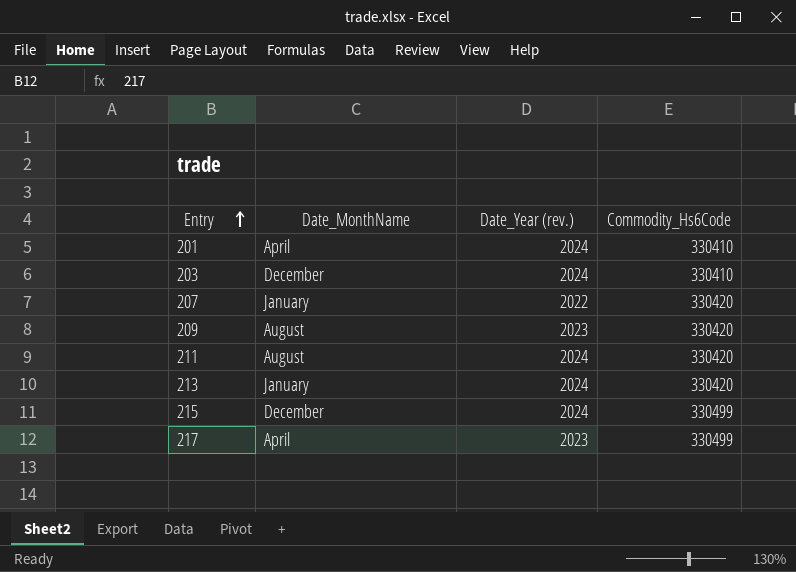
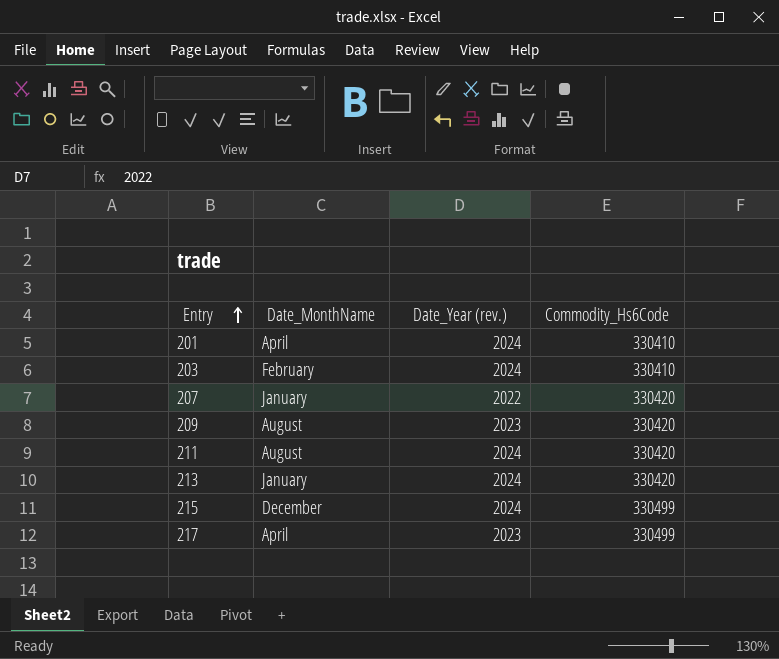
203 | Date_MonthName: December -> February

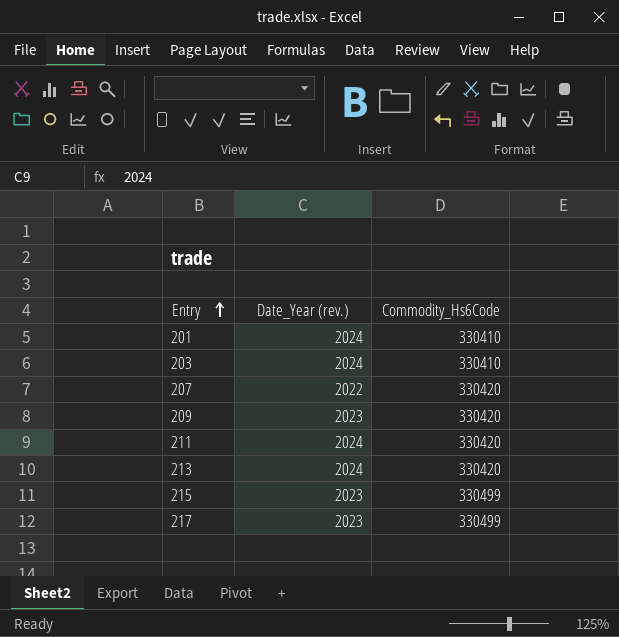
column Date_MonthName | position: 2 -> none
215 | Date_Year (rev.): 2024 -> 2023

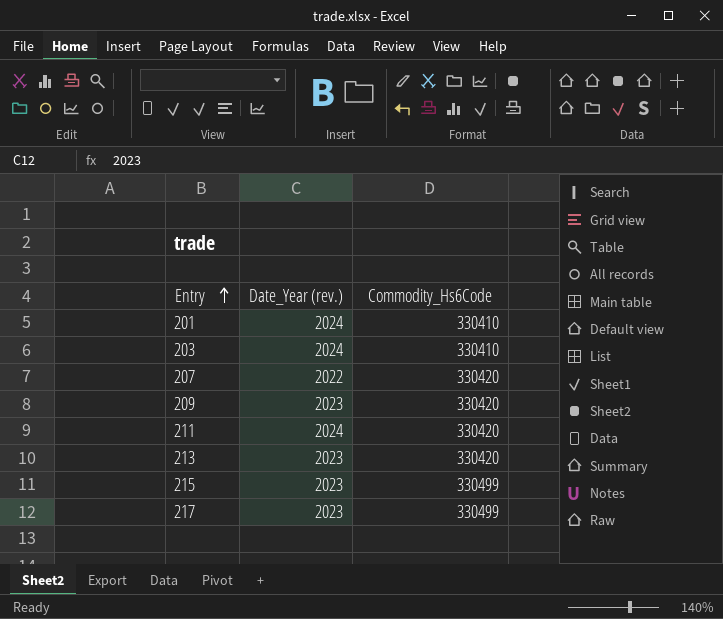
213 | Date_Year (rev.): 2024 -> 2023

